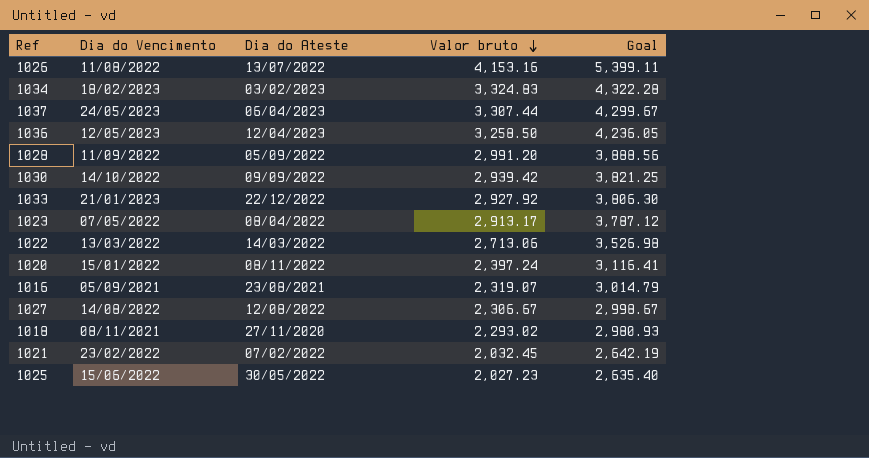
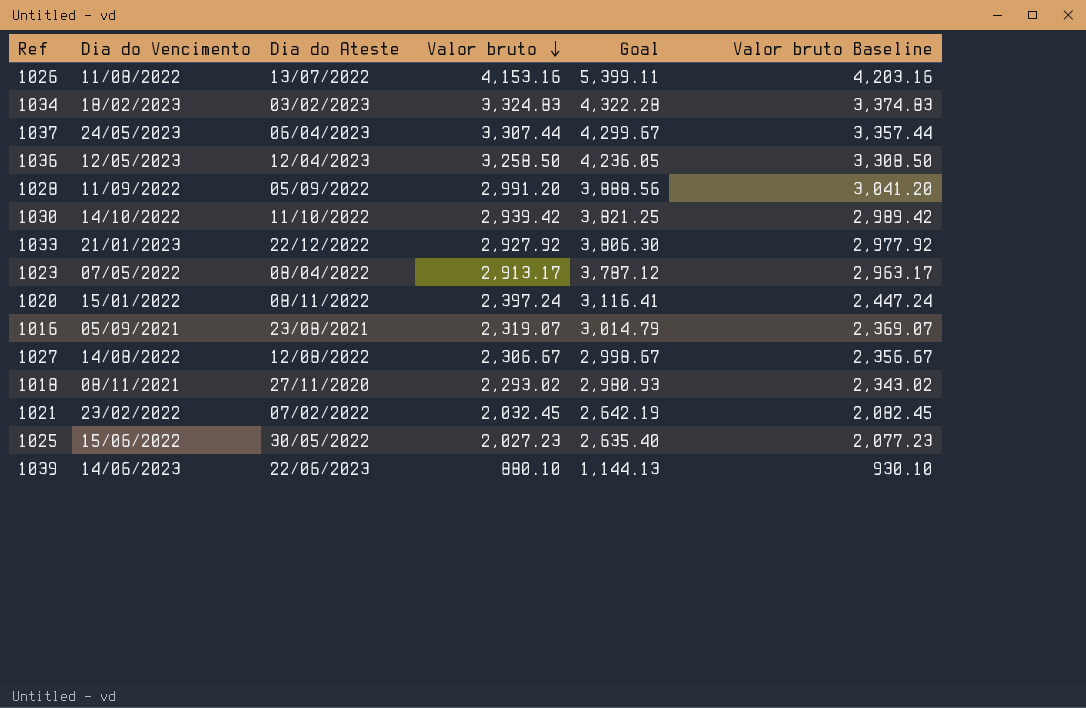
column Valor bruto Baseline | formula: none -> [Valor bruto] + 50
row 1022: 13/03/2022 | 14/03/2022 | 2,713.06 | 3,526.98 -> none
1030 | Dia do Ateste: 09/09/2022 -> 11/10/2022
row 1039: none -> 14/06/2023 | 22/06/2023 | 880.10 | 1,144.13 | 930.10

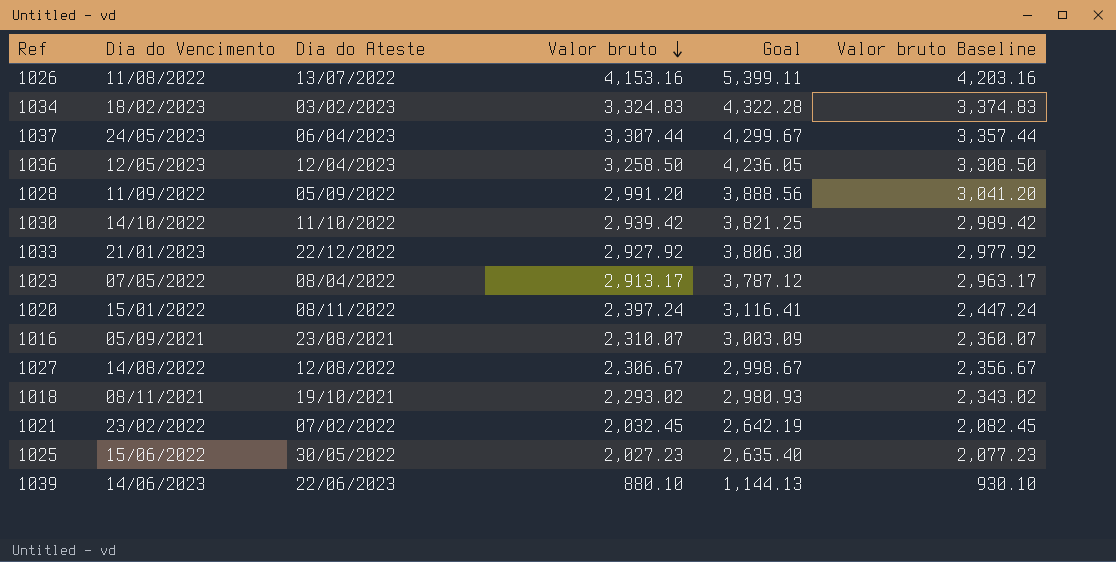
1016 | Valor bruto: 2,319.07 -> 2,310.07
1016 | Goal: 3,014.79 -> 3,003.09
1016 | Valor bruto Baseline: 2,369.07 -> 2,360.07
1018 | Dia do Ateste: 27/11/2020 -> 19/10/2021

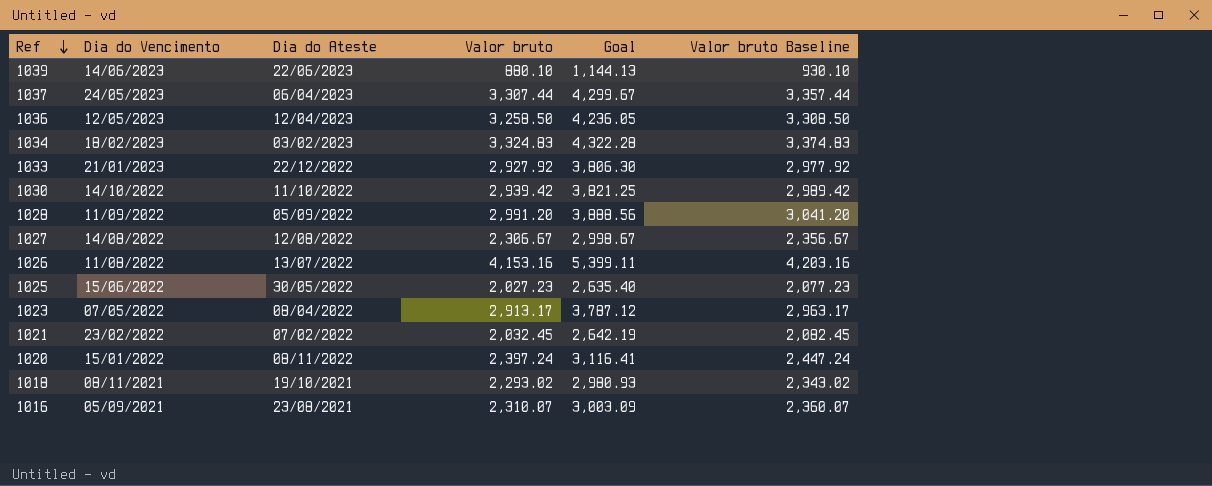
row order: Valor bruto descending -> Ref descending

